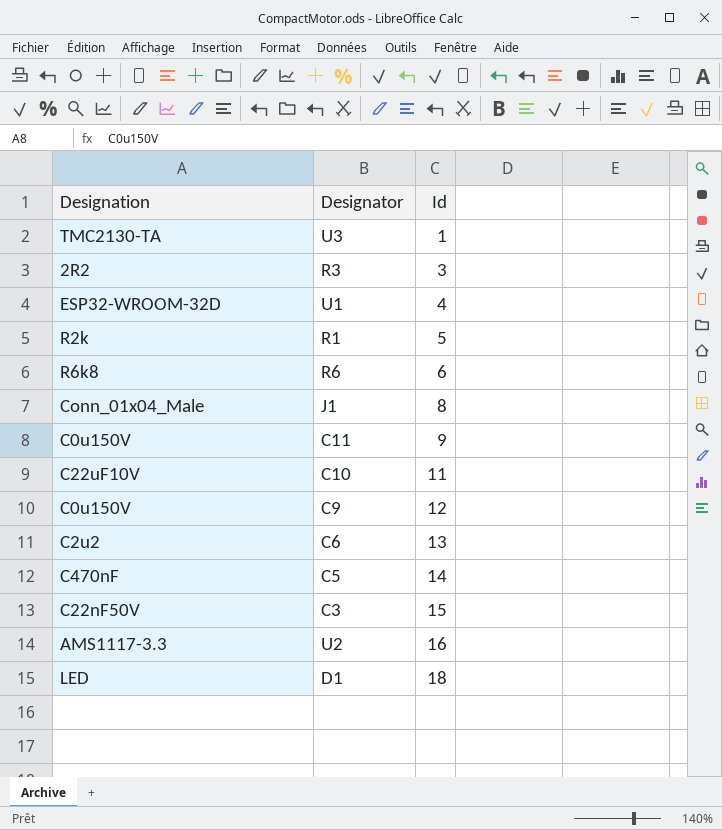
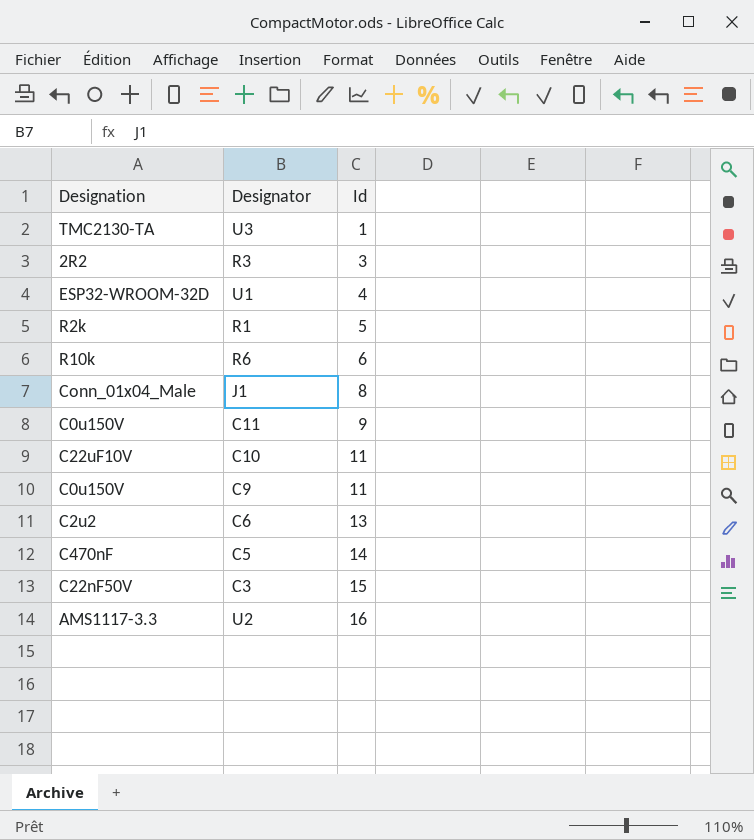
row D1: LED | 18 -> none
R6 | Designation: R6k8 -> R10k
C9 | Id: 12 -> 11

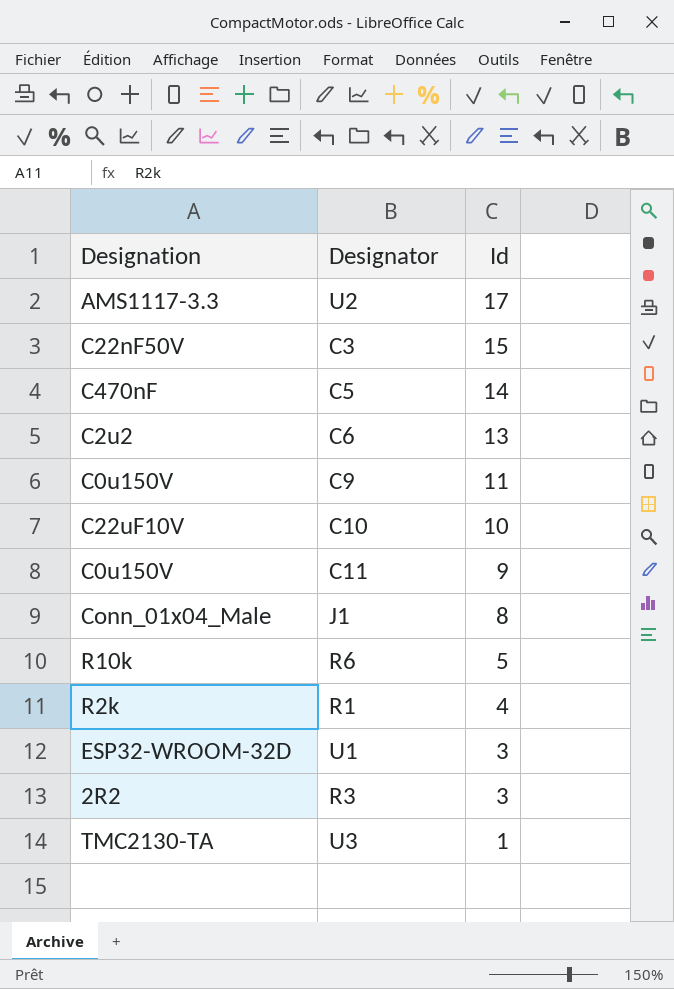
row order: Id ascending -> Id descending
U2 | Id: 16 -> 17
C10 | Id: 11 -> 10
R6 | Id: 6 -> 5
R1 | Id: 5 -> 4
U1 | Id: 4 -> 3

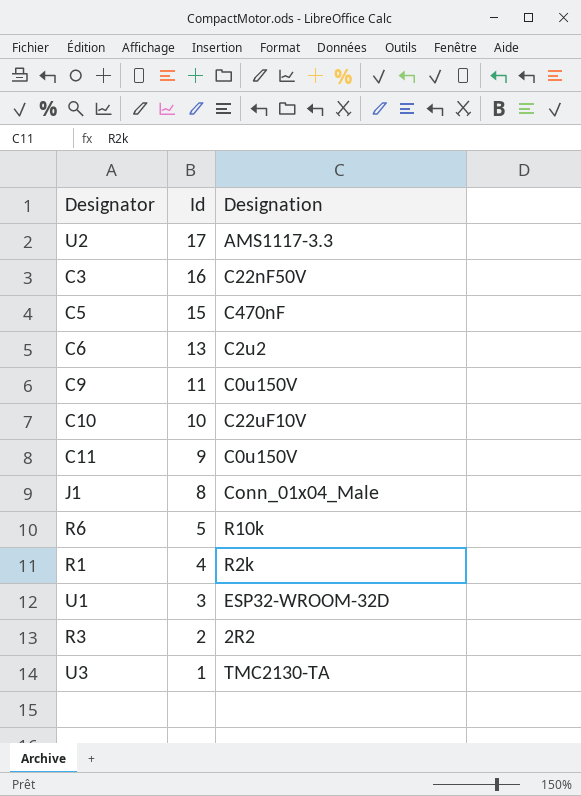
column Designation | position: 1 -> 3
C3 | Id: 15 -> 16
C5 | Id: 14 -> 15
R3 | Id: 3 -> 2

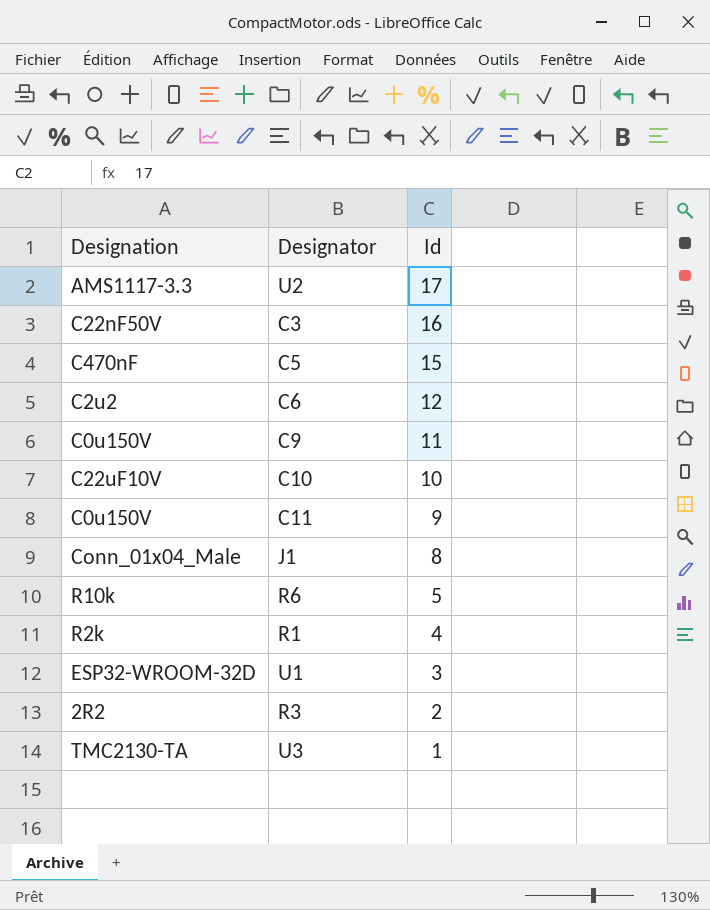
column Designation | position: 3 -> 1
C6 | Id: 13 -> 12

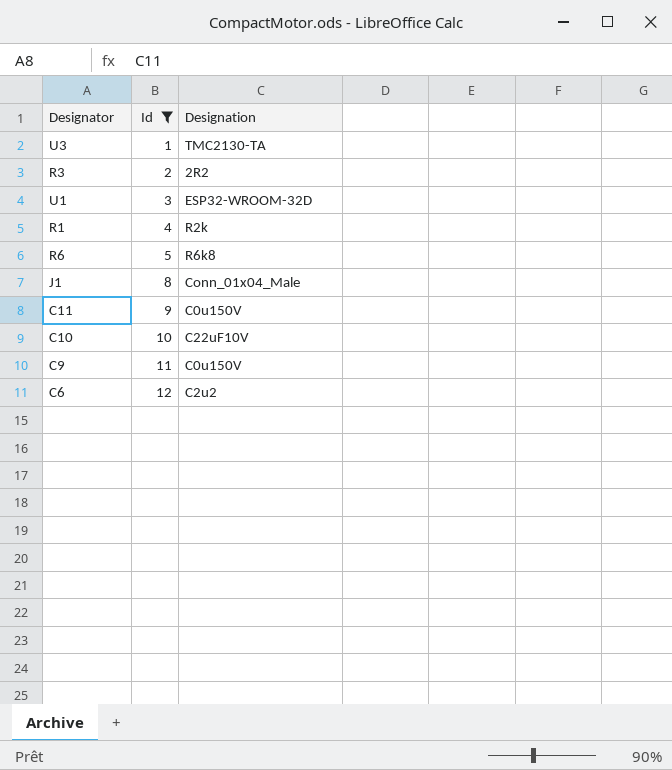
filter: none -> Id <= 12
row order: Id descending -> Id ascending
column Designation | position: 1 -> 3
R6 | Designation: R10k -> R6k8

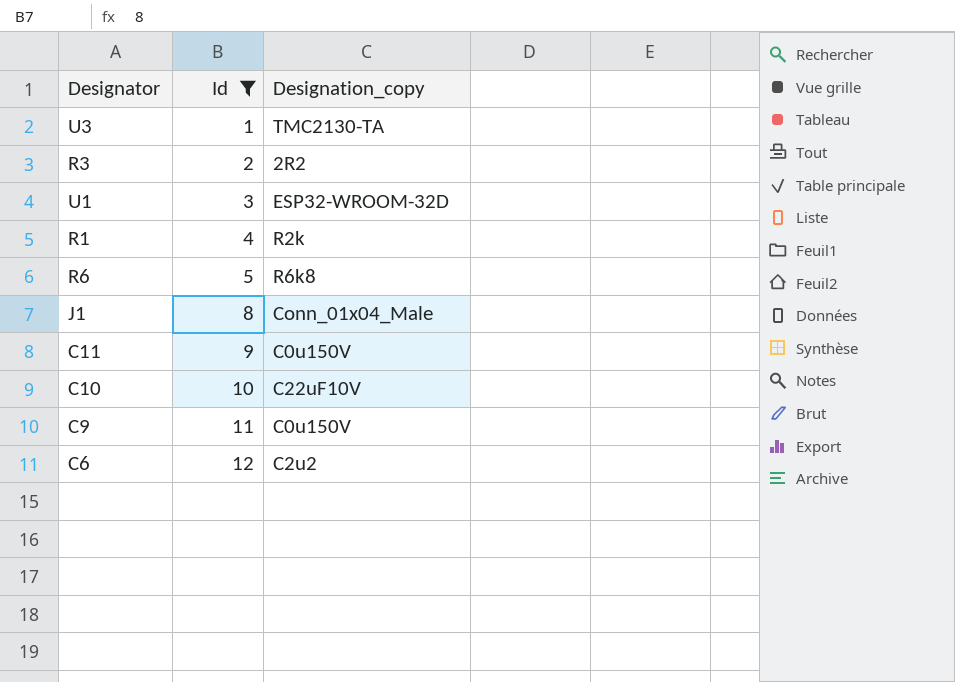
column name: Designation -> Designation_copy

